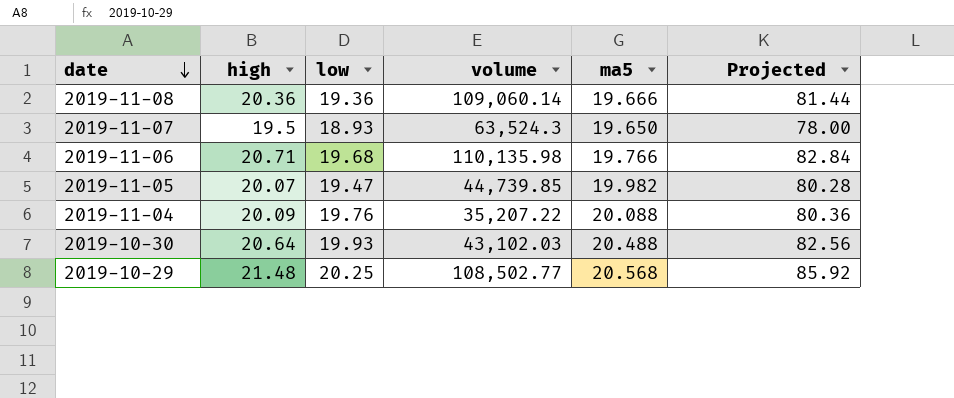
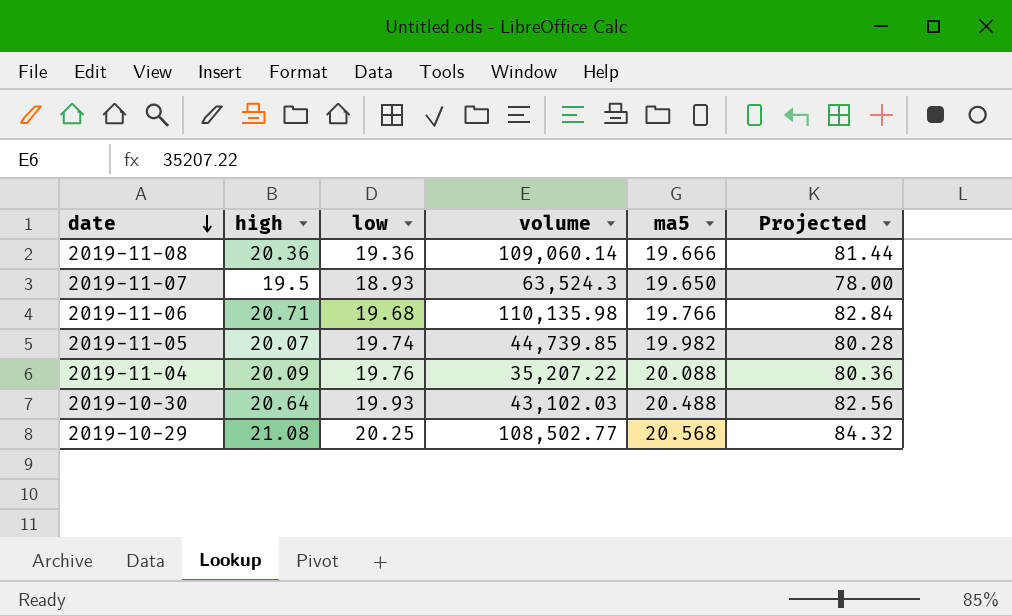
2019-11-05 | low: 19.47 -> 19.74
2019-10-29 | high: 21.48 -> 21.08
2019-10-29 | Projected: 85.92 -> 84.32

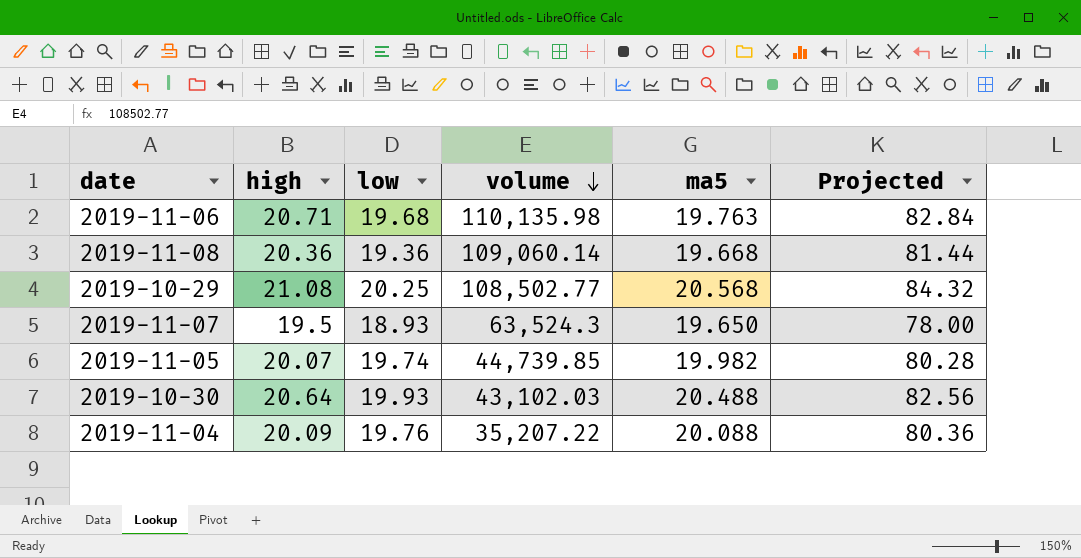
row order: date descending -> volume descending
2019-11-06 | ma5: 19.766 -> 19.763
2019-11-08 | ma5: 19.666 -> 19.668

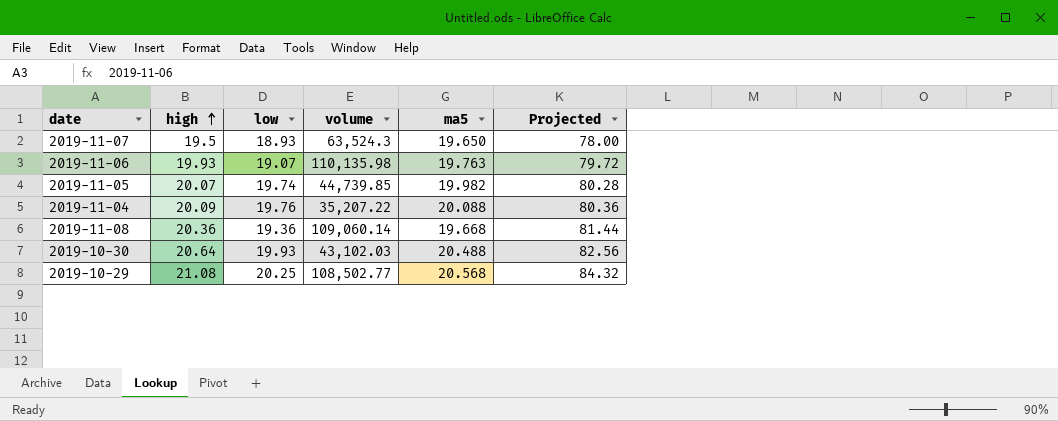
row order: volume descending -> high ascending
2019-11-06 | high: 20.71 -> 19.93
2019-11-06 | low: 19.68 -> 19.07
2019-11-06 | Projected: 82.84 -> 79.72

